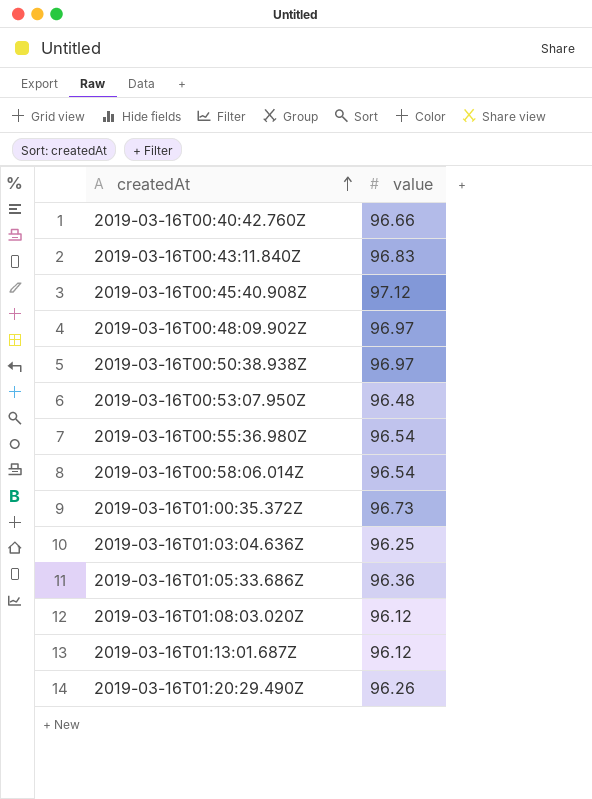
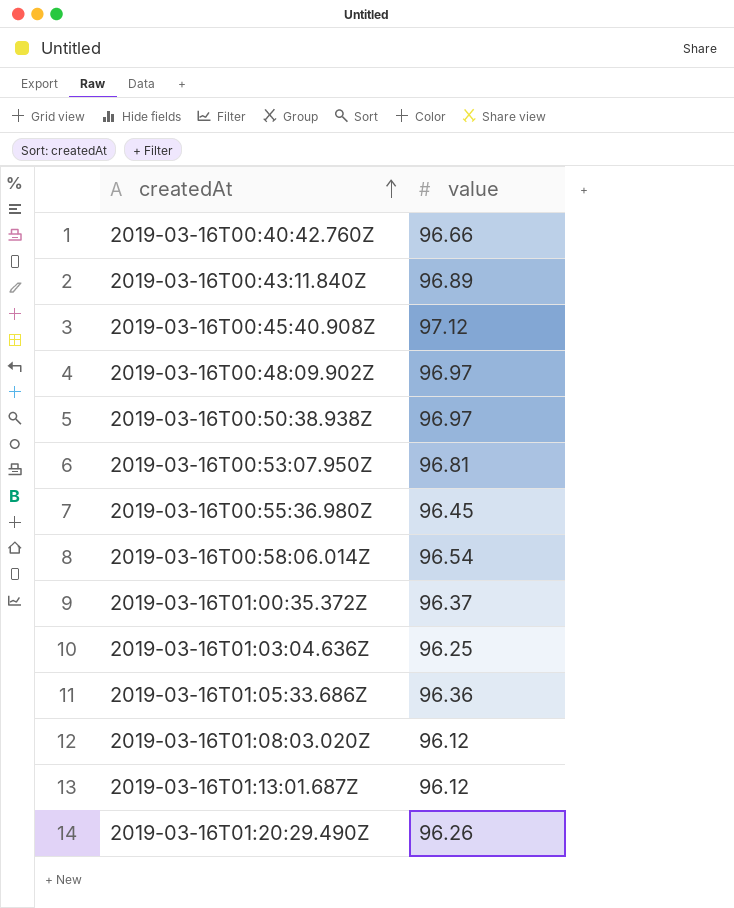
2019-03-16T00:43:11.840Z | value: 96.83 -> 96.89
2019-03-16T00:53:07.950Z | value: 96.48 -> 96.81
2019-03-16T00:55:36.980Z | value: 96.54 -> 96.45
2019-03-16T01:00:35.372Z | value: 96.73 -> 96.37

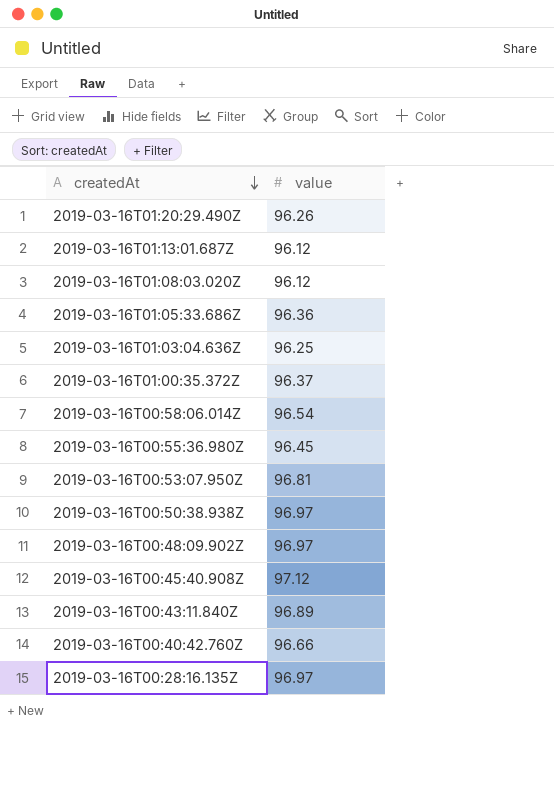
row order: createdAt ascending -> createdAt descending
row 2019-03-16T00:28:16.135Z: none -> 96.97

